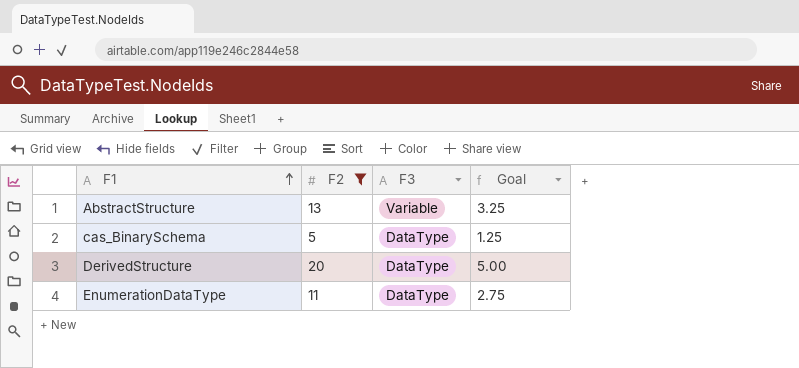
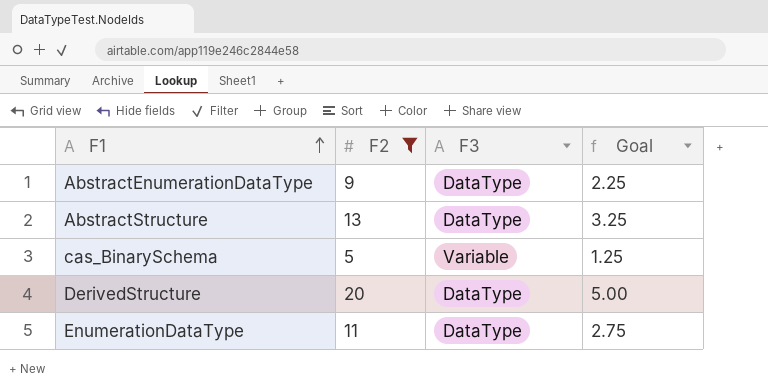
row AbstractEnumerationDataType: none -> 9 | DataType | 2.25
AbstractStructure | F3: Variable -> DataType
cas_BinarySchema | F3: DataType -> Variable

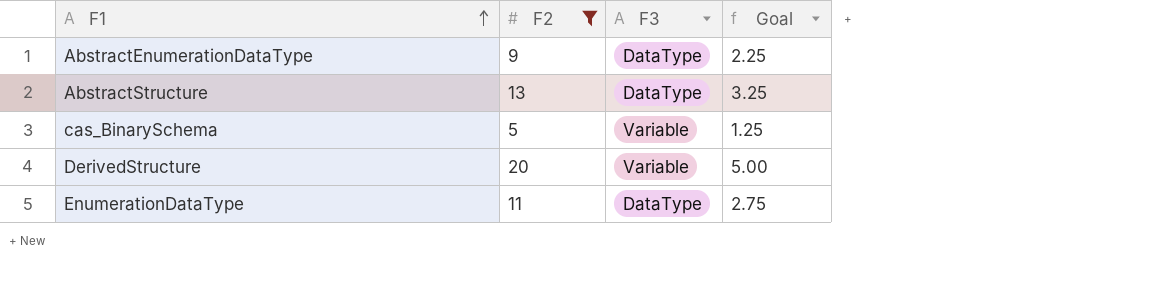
DerivedStructure | F3: DataType -> Variable

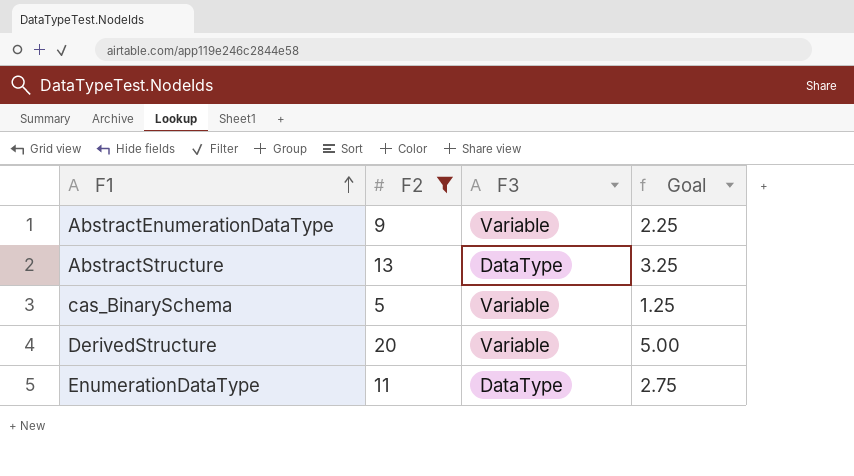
AbstractEnumerationDataType | F3: DataType -> Variable

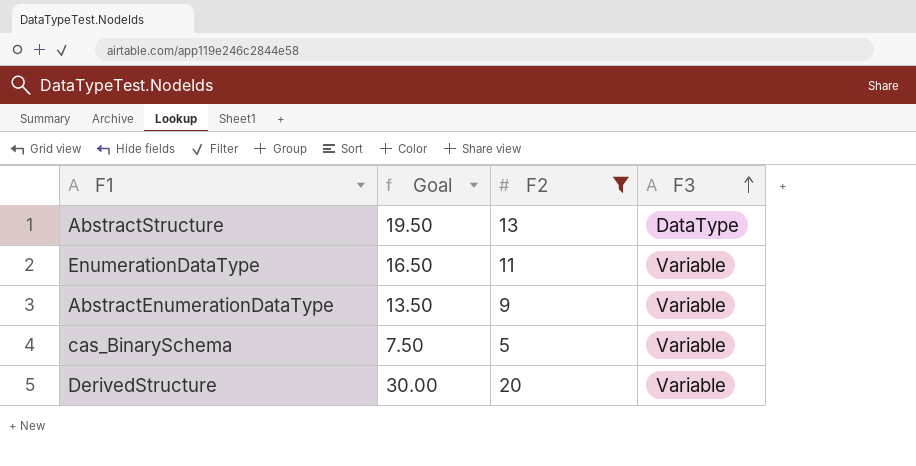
row order: F1 ascending -> F3 ascending
column Goal | formula: [F2] * 0.25 -> [F2] * 1.5
column Goal | position: 4 -> 2
EnumerationDataType | F3: DataType -> Variable

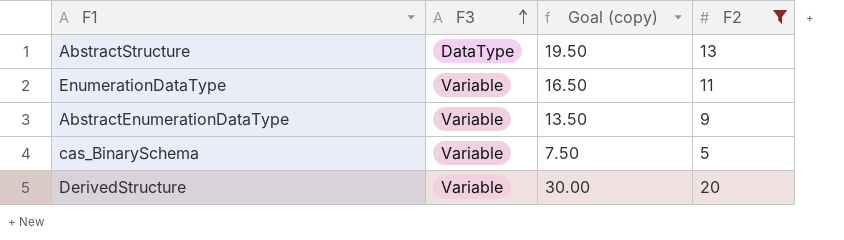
column F3 | position: 4 -> 2
column name: Goal -> Goal (copy)

